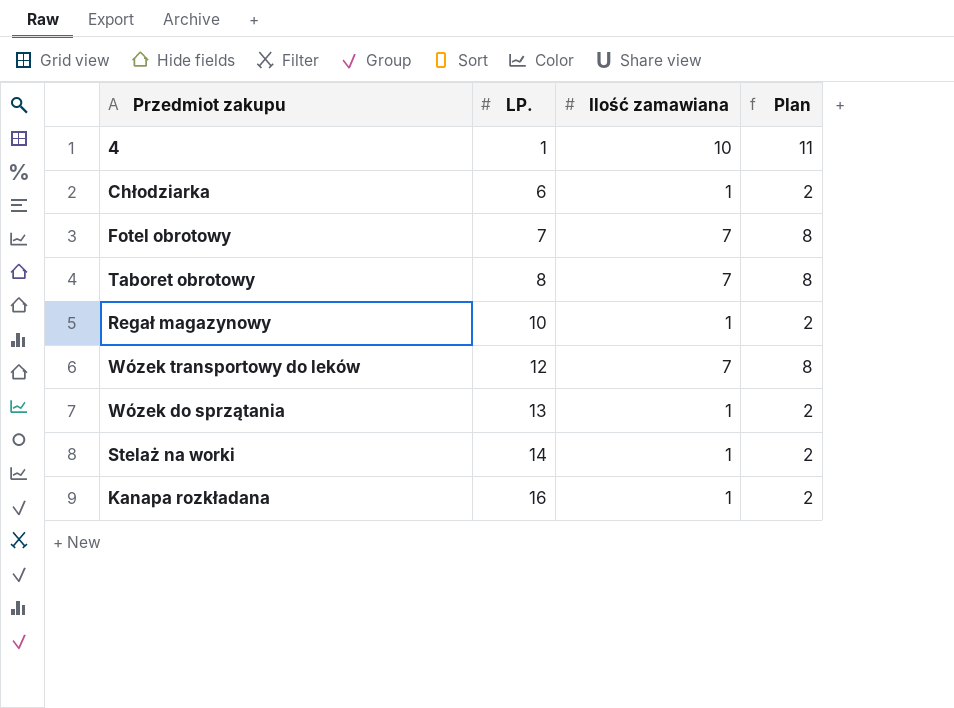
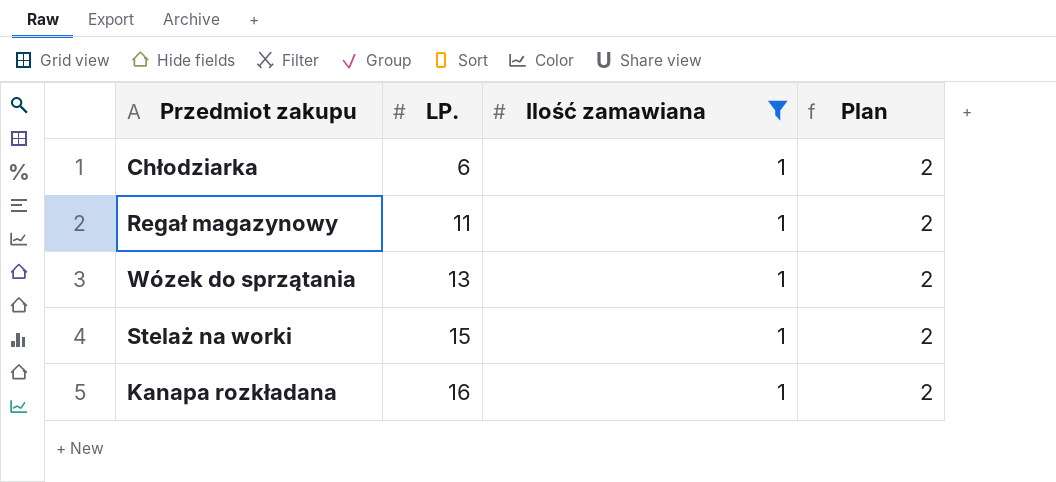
filter: none -> Ilość zamawiana = 1
Regał magazynowy | LP.: 10 -> 11
Stelaż na worki | LP.: 14 -> 15

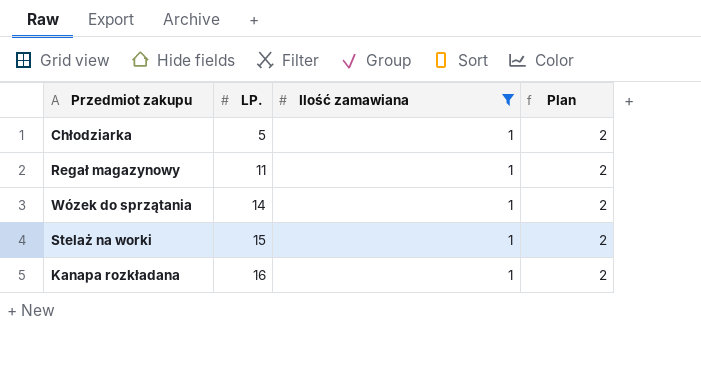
Chłodziarka | LP.: 6 -> 5
Wózek do sprzątania | LP.: 13 -> 14

